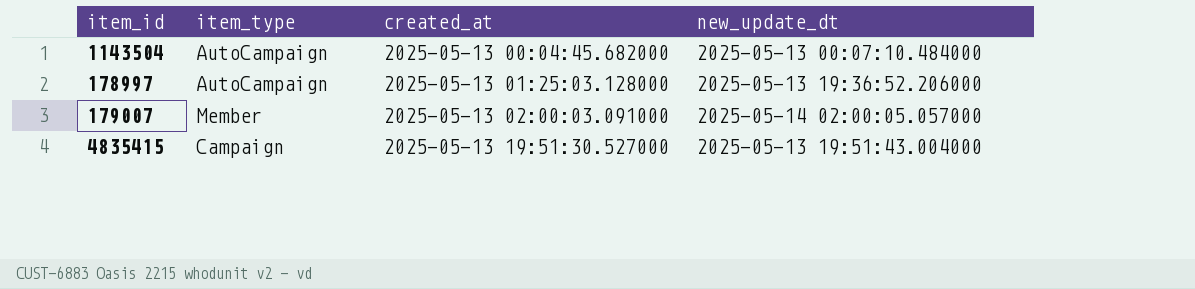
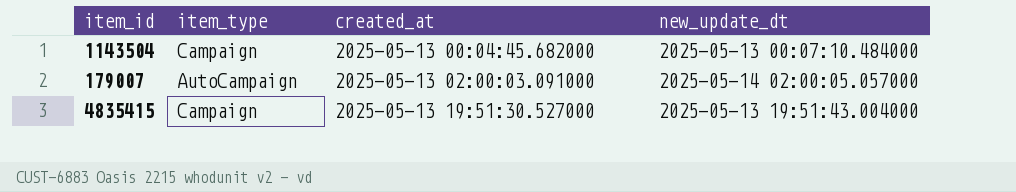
row 178997: AutoCampaign | 2025-05-13 01:25:03.128000 | 2025-05-13 19:36:52.206000 -> none
1143504 | item_type: AutoCampaign -> Campaign
179007 | item_type: Member -> AutoCampaign

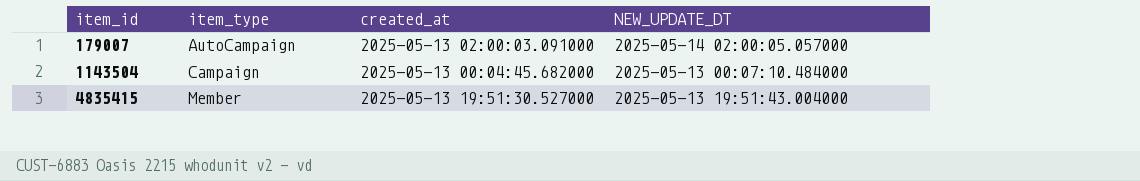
row order: created_at ascending -> item_id ascending
column name: new_update_dt -> NEW_UPDATE_DT
4835415 | item_type: Campaign -> Member

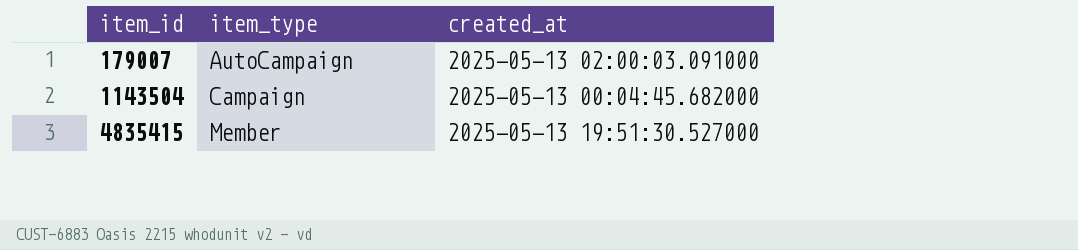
column NEW_UPDATE_DT | position: 4 -> none

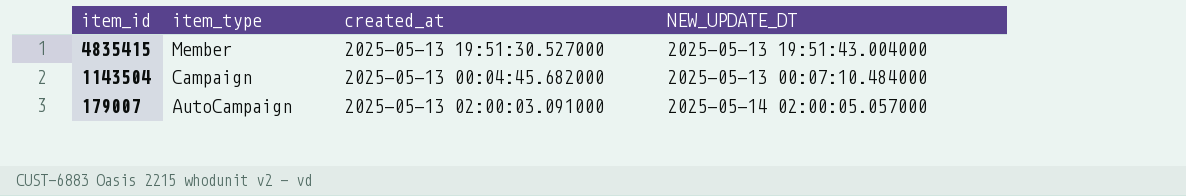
row order: item_id ascending -> item_id descending
column NEW_UPDATE_DT | position: none -> 4

